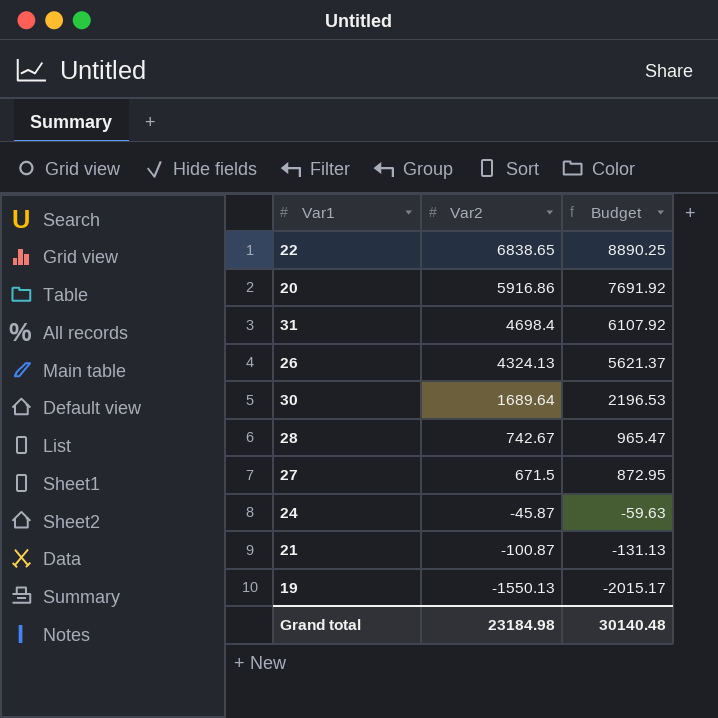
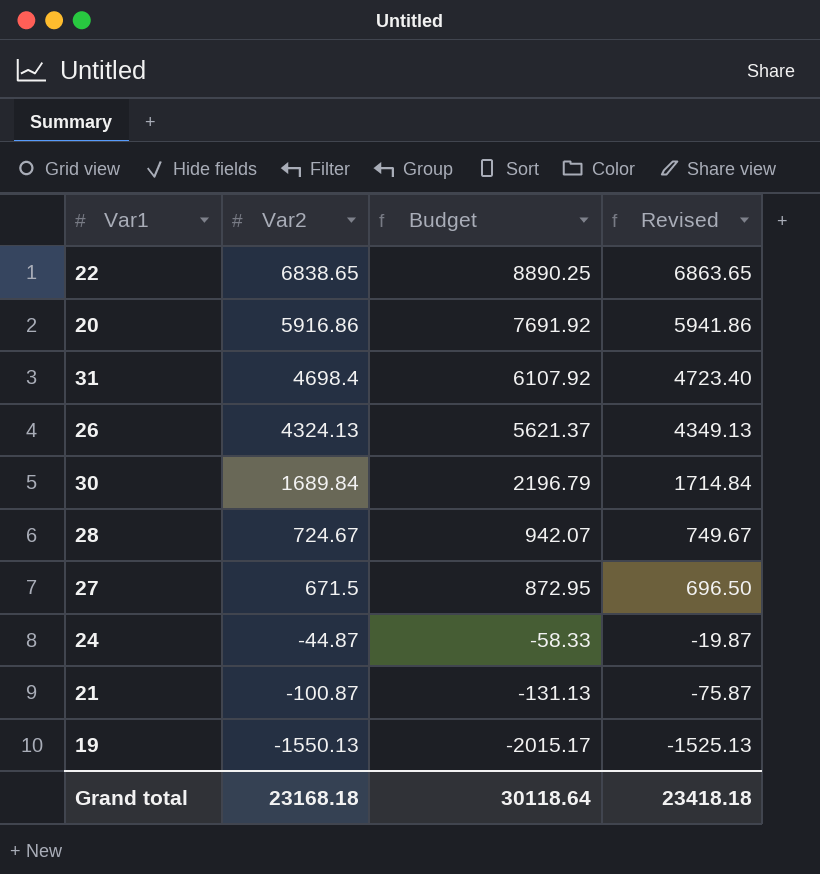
column Revised | formula: none -> [Var2] + 25
30 | Var2: 1689.64 -> 1689.84
30 | Budget: 2196.53 -> 2196.79
28 | Var2: 742.67 -> 724.67
28 | Budget: 965.47 -> 942.07
24 | Var2: -45.87 -> -44.87
24 | Budget: -59.63 -> -58.33
Grand total | Var2: 23184.98 -> 23168.18
Grand total | Budget: 30140.48 -> 30118.64

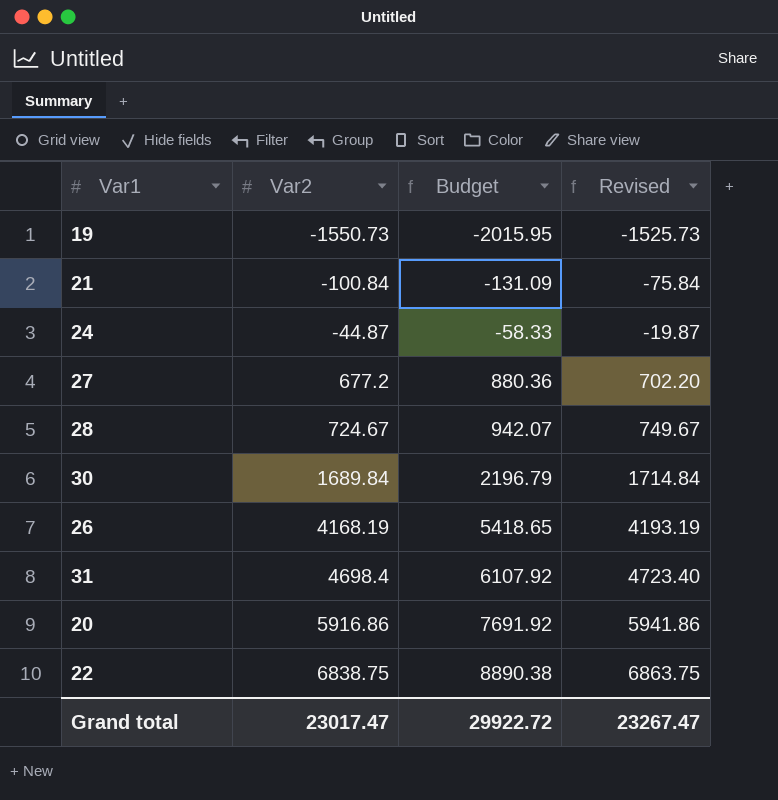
row order: Var2 descending -> Var2 ascending
19 | Var2: -1550.13 -> -1550.73
19 | Budget: -2015.17 -> -2015.95
19 | Revised: -1525.13 -> -1525.73
21 | Var2: -100.87 -> -100.84
21 | Budget: -131.13 -> -131.09
21 | Revised: -75.87 -> -75.84
27 | Var2: 671.5 -> 677.2
27 | Budget: 872.95 -> 880.36
27 | Revised: 696.50 -> 702.20
26 | Var2: 4324.13 -> 4168.19
26 | Budget: 5621.37 -> 5418.65
26 | Revised: 4349.13 -> 4193.19
22 | Var2: 6838.65 -> 6838.75
22 | Budget: 8890.25 -> 8890.38
22 | Revised: 6863.65 -> 6863.75
Grand total | Var2: 23168.18 -> 23017.47
Grand total | Budget: 30118.64 -> 29922.72
Grand total | Revised: 23418.18 -> 23267.47

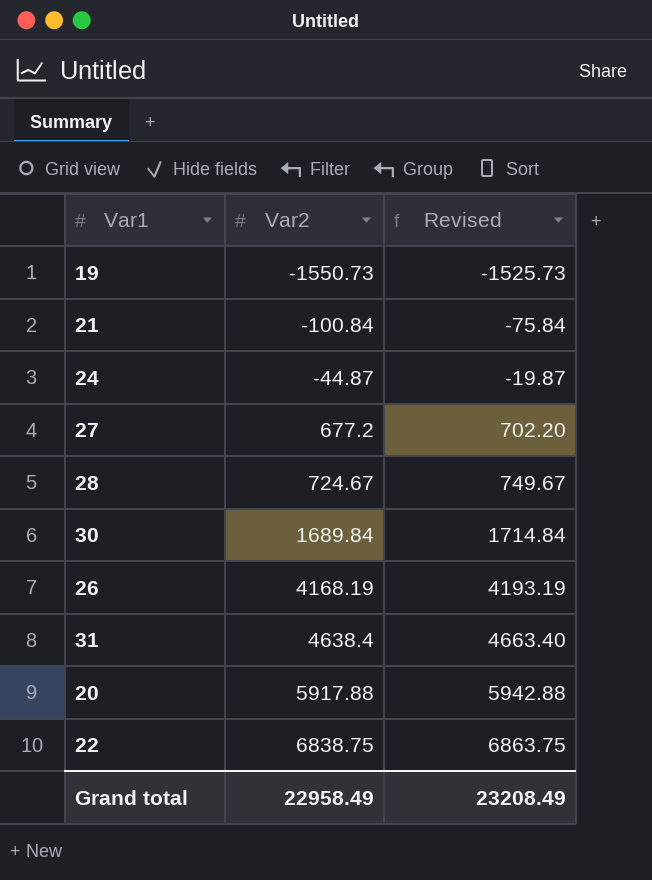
column Budget | formula: [Var2] * 1.3 -> none
31 | Var2: 4698.4 -> 4638.4
31 | Revised: 4723.40 -> 4663.40
20 | Var2: 5916.86 -> 5917.88
20 | Revised: 5941.86 -> 5942.88
Grand total | Var2: 23017.47 -> 22958.49
Grand total | Revised: 23267.47 -> 23208.49

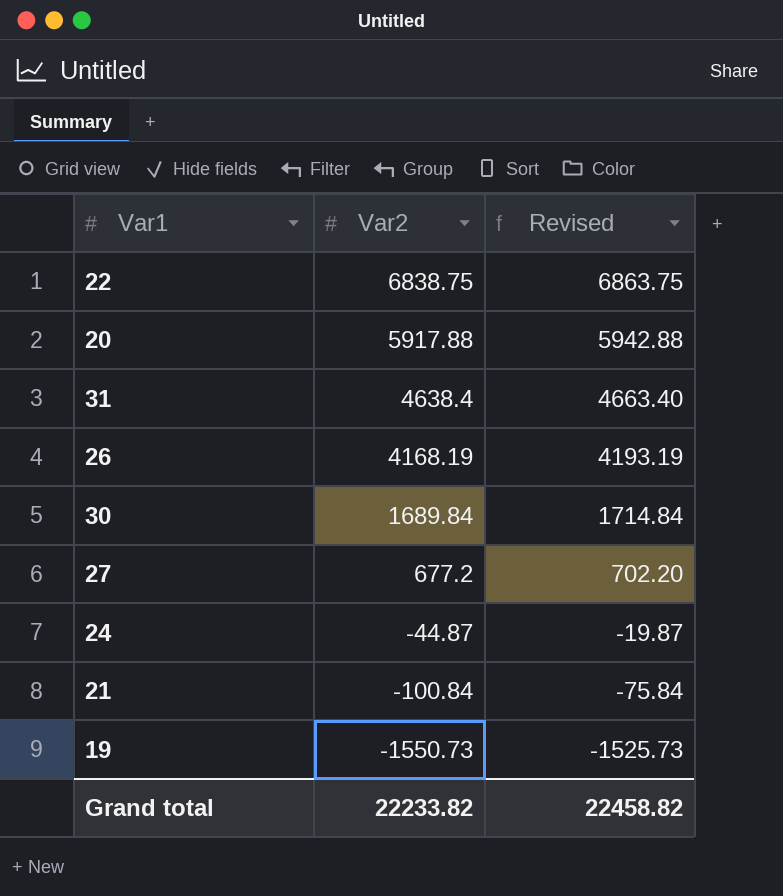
row order: Var2 ascending -> Var2 descending
row 28: 724.67 | 749.67 -> none
Grand total | Var2: 22958.49 -> 22233.82
Grand total | Revised: 23208.49 -> 22458.82

